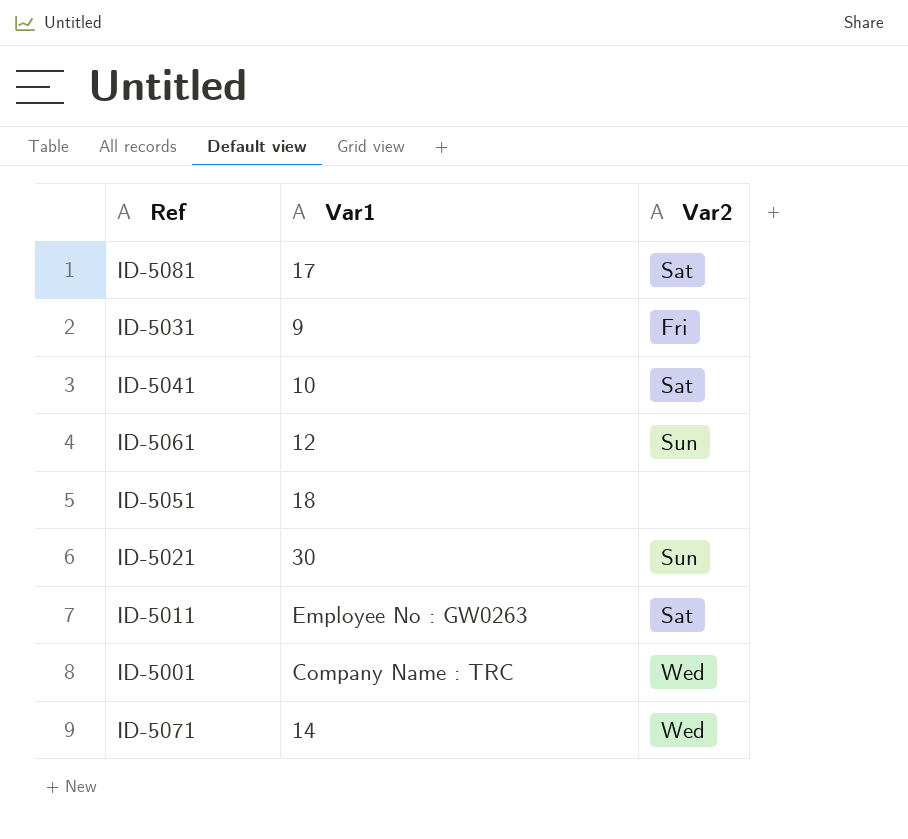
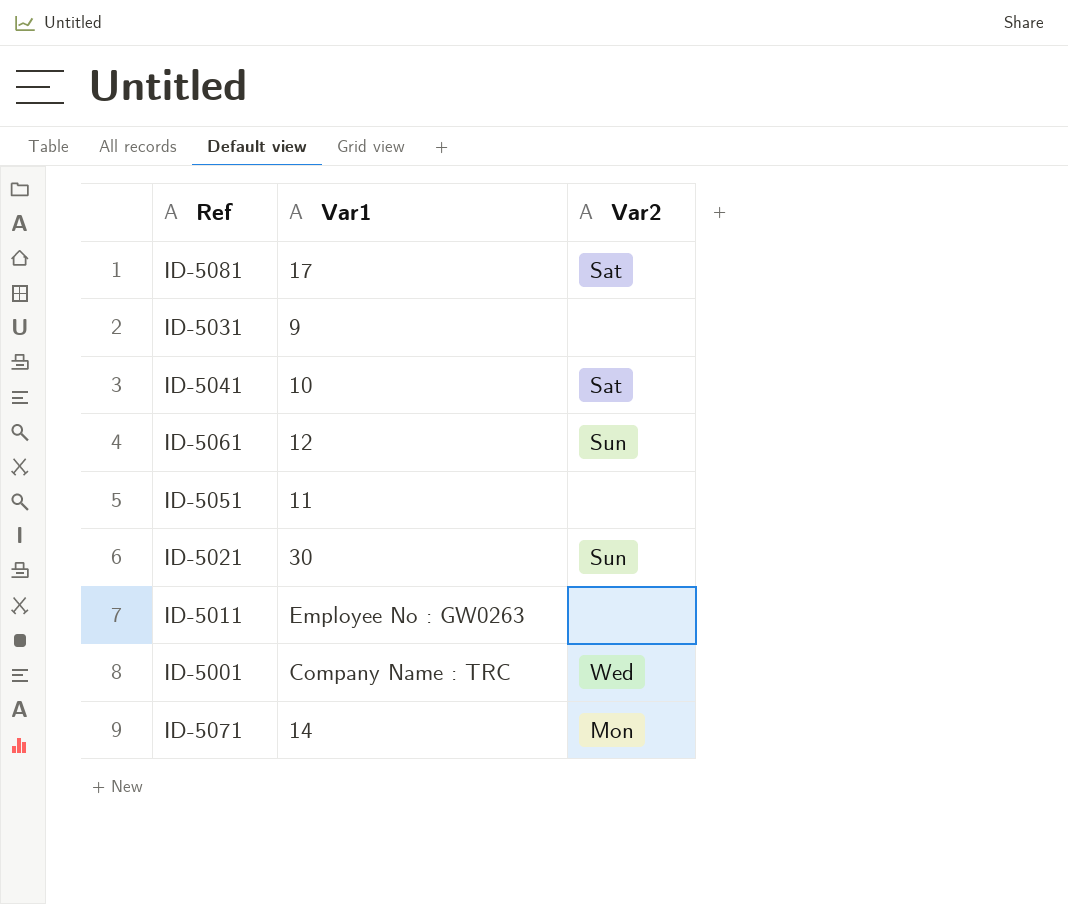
ID-5031 | Var2: Fri -> none
ID-5051 | Var1: 18 -> 11
ID-5011 | Var2: Sat -> none
ID-5071 | Var2: Wed -> Mon

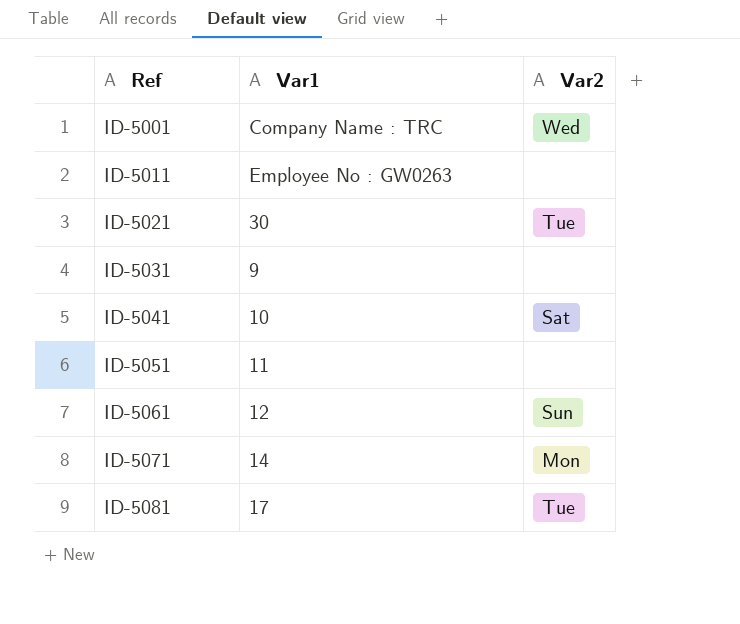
row order: none -> Ref ascending
ID-5021 | Var2: Sun -> Tue
ID-5081 | Var2: Sat -> Tue

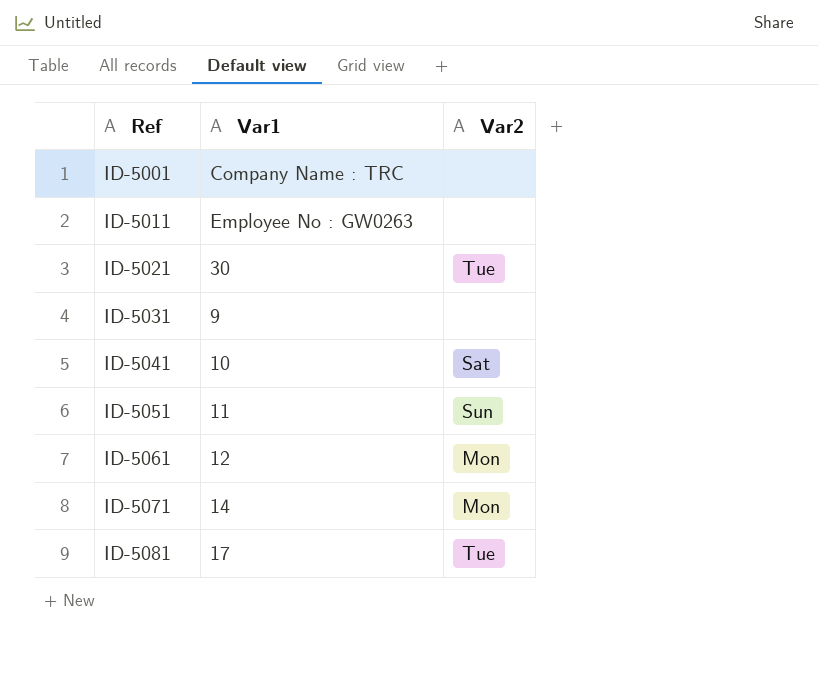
ID-5001 | Var2: Wed -> none
ID-5051 | Var2: none -> Sun
ID-5061 | Var2: Sun -> Mon

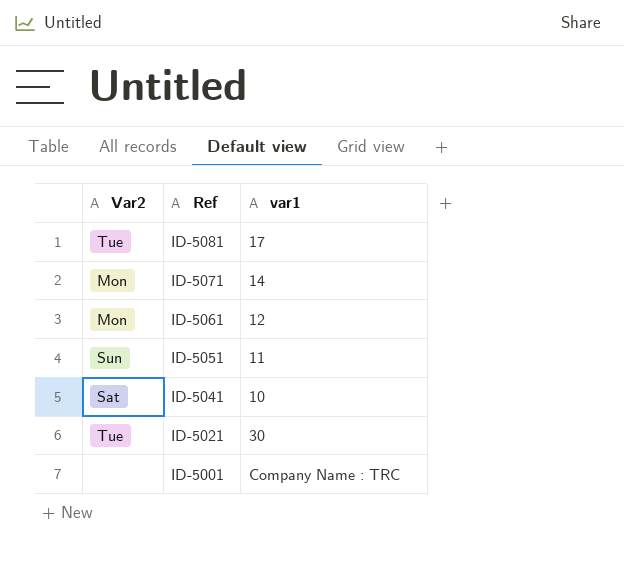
row order: Ref ascending -> Ref descending
column Var2 | position: 3 -> 1
column name: Var1 -> var1
row ID-5011: Employee No : GW0263 | none -> none
row ID-5031: 9 | none -> none

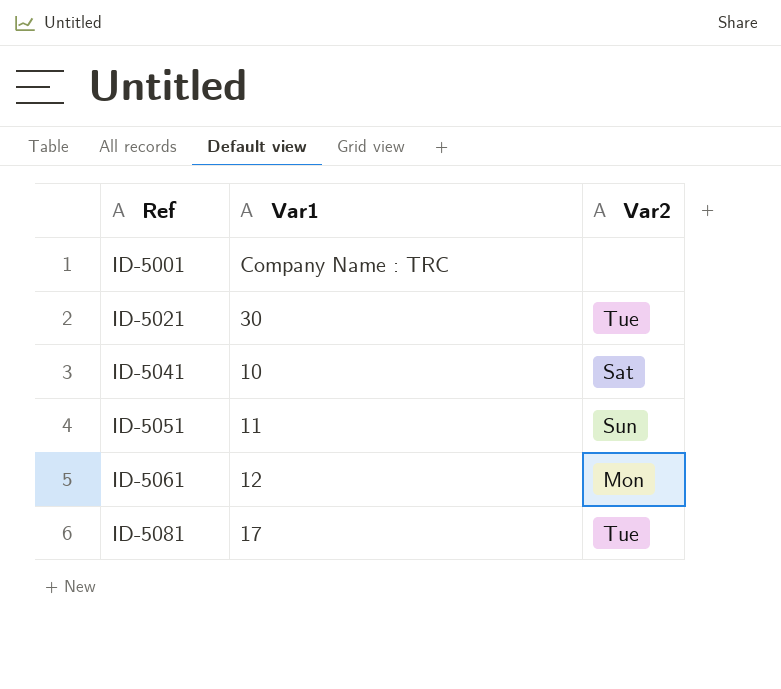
row order: Ref descending -> Ref ascending
column name: var1 -> Var1
column Var2 | position: 1 -> 3
row ID-5071: Mon | 14 -> none

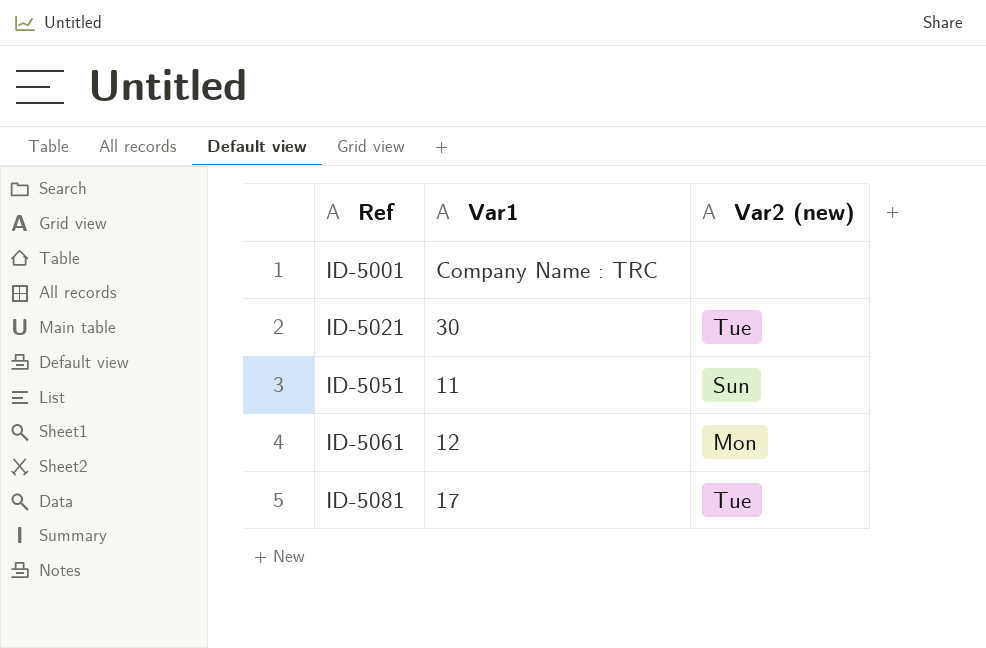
column name: Var2 -> Var2 (new)
row ID-5041: 10 | Sat -> none

